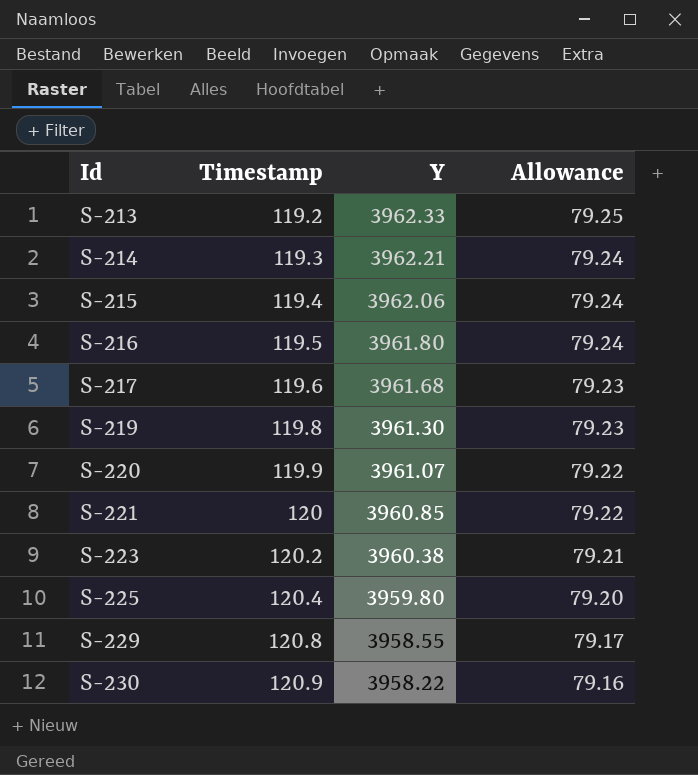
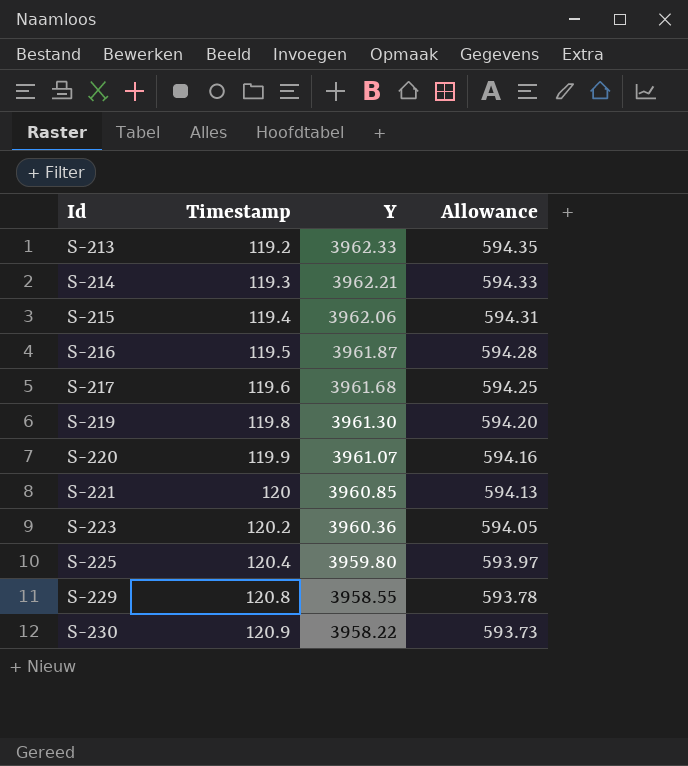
column Allowance | formula: [Y] * 0.02 -> [Y] * 0.15
S-216 | Y: 3961.80 -> 3961.87
S-223 | Y: 3960.38 -> 3960.36

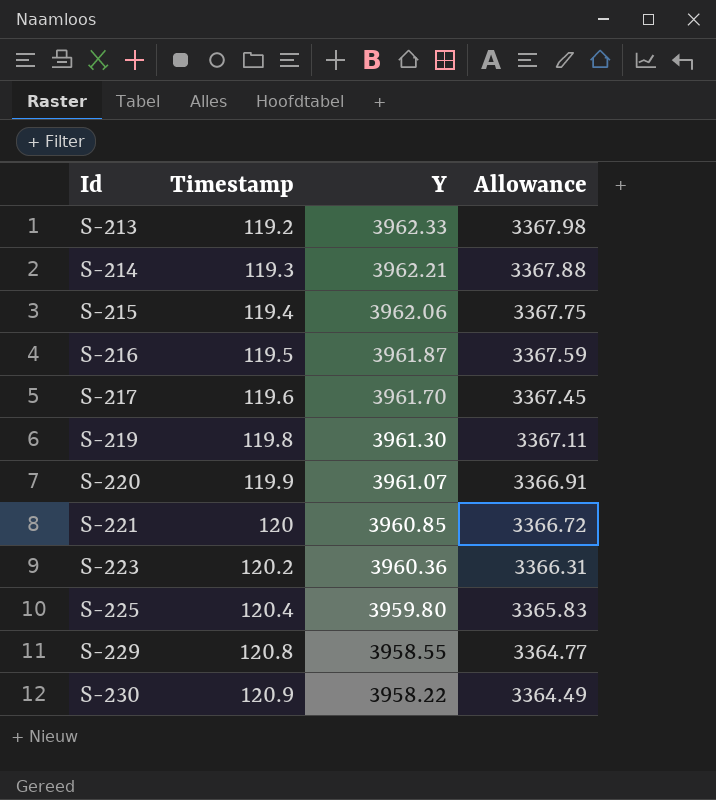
column Allowance | formula: [Y] * 0.15 -> [Y] * 0.85
S-217 | Y: 3961.68 -> 3961.70

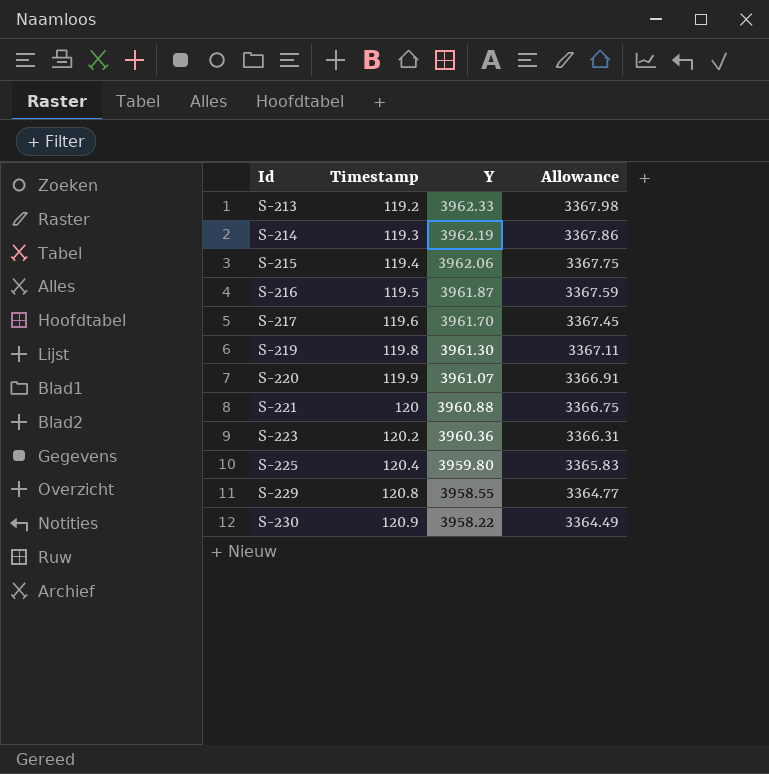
S-214 | Y: 3962.21 -> 3962.19
S-214 | Allowance: 3367.88 -> 3367.86
S-221 | Y: 3960.85 -> 3960.88
S-221 | Allowance: 3366.72 -> 3366.75

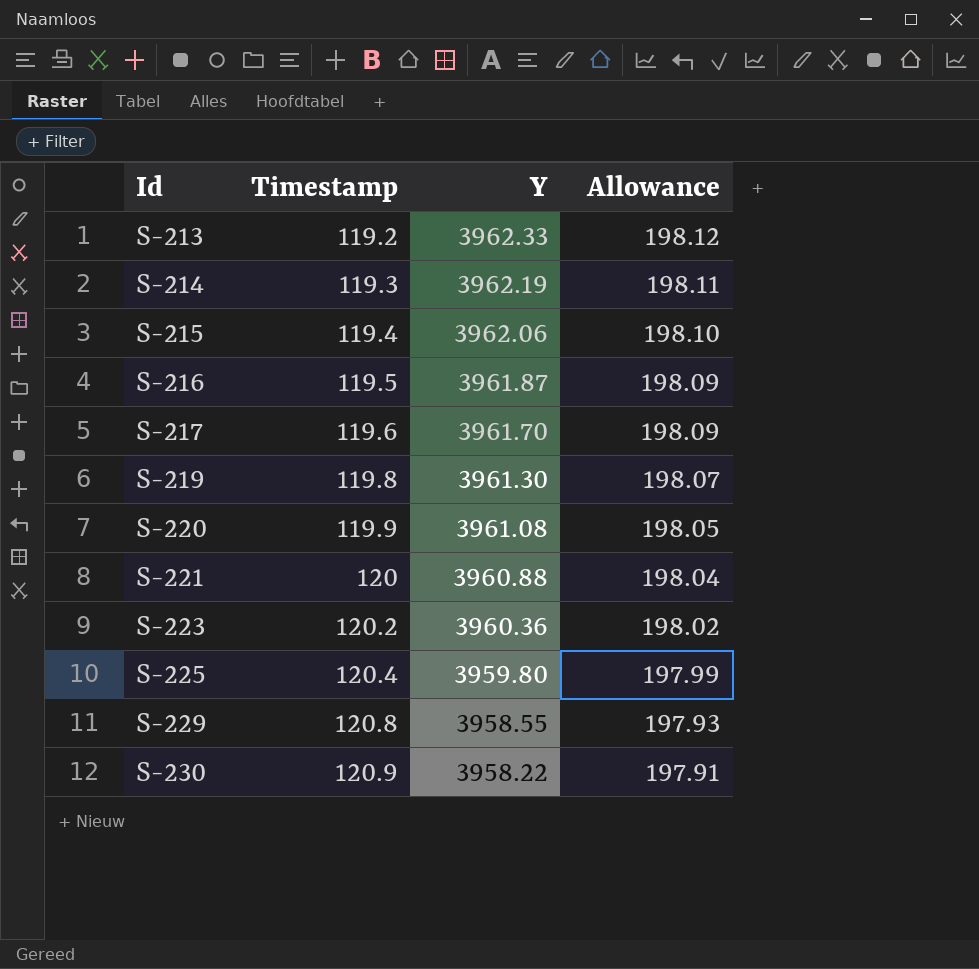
column Allowance | formula: [Y] * 0.85 -> [Y] * 0.05
S-220 | Y: 3961.07 -> 3961.08

